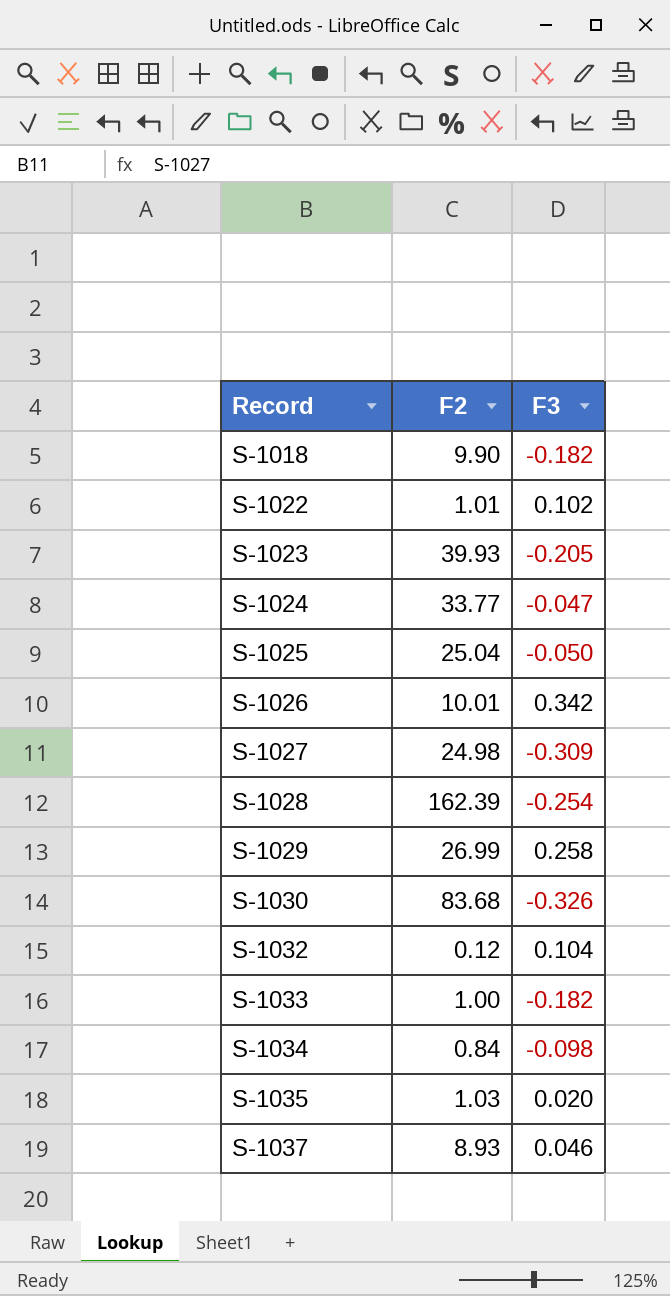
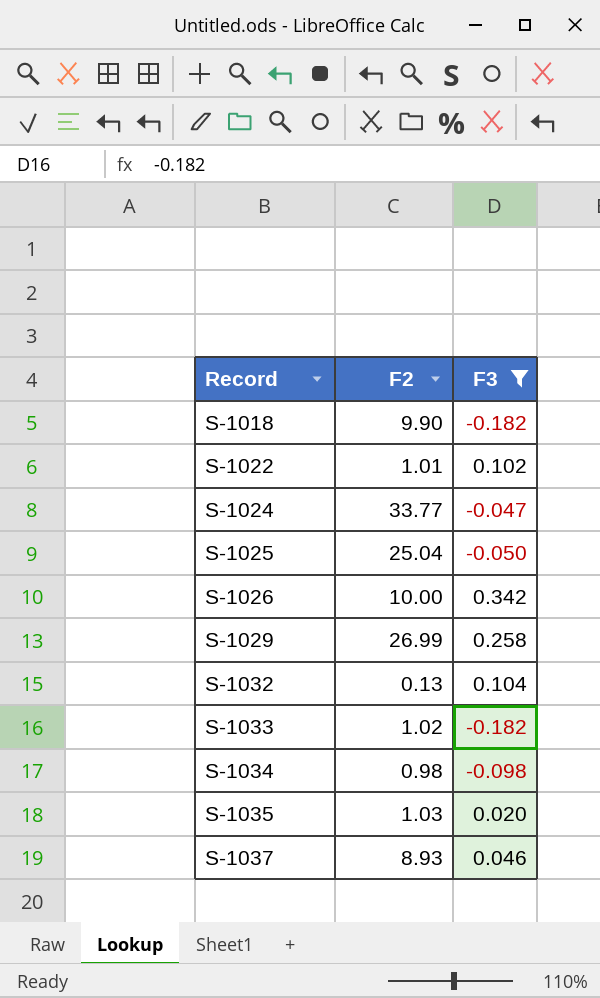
filter: none -> F3 >= -0.182
S-1026 | F2: 10.01 -> 10.00
S-1032 | F2: 0.12 -> 0.13
S-1033 | F2: 1.00 -> 1.02
S-1034 | F2: 0.84 -> 0.98

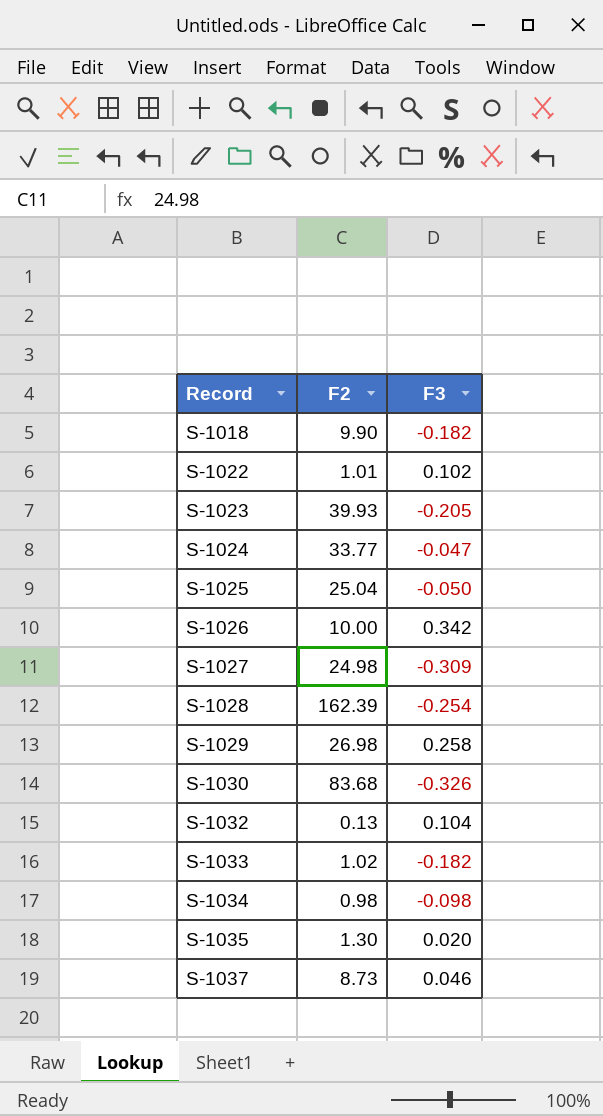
filter: F3 >= -0.182 -> none
S-1029 | F2: 26.99 -> 26.98
S-1035 | F2: 1.03 -> 1.30
S-1037 | F2: 8.93 -> 8.73

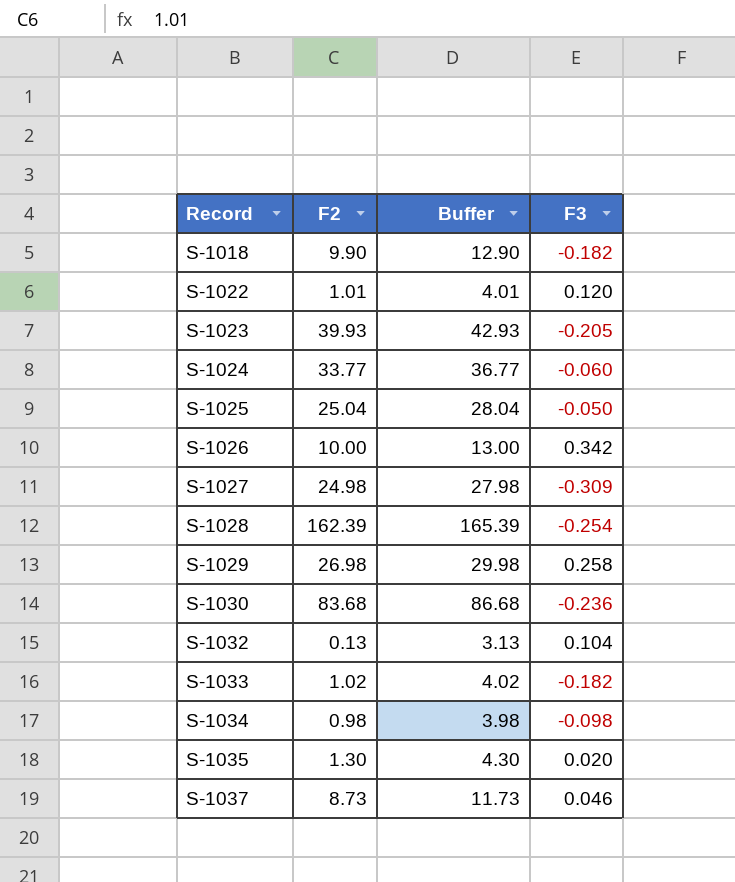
column Buffer | formula: none -> [F2] + 3
S-1022 | F3: 0.102 -> 0.120
S-1024 | F3: -0.047 -> -0.060
S-1030 | F3: -0.326 -> -0.236

